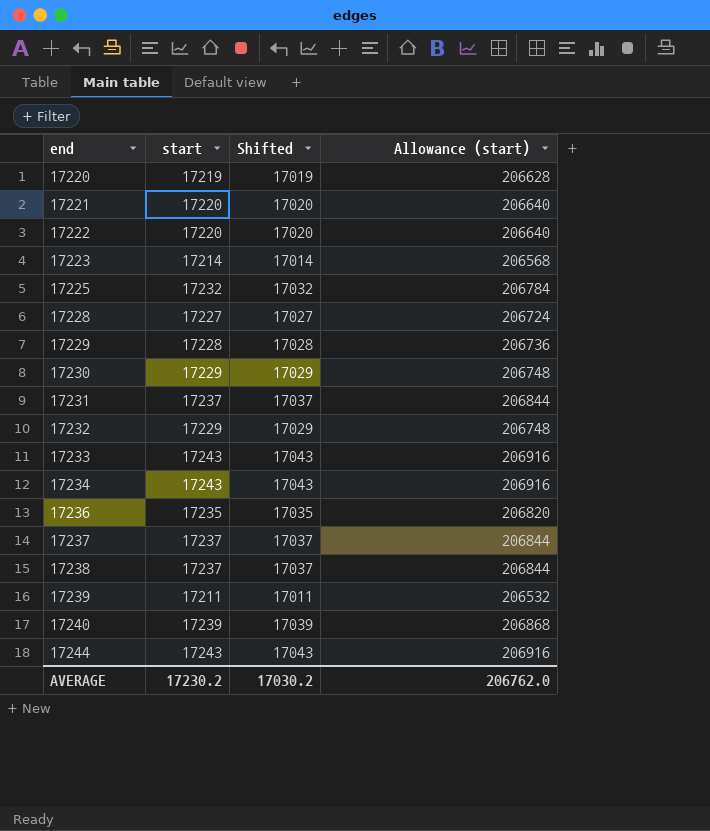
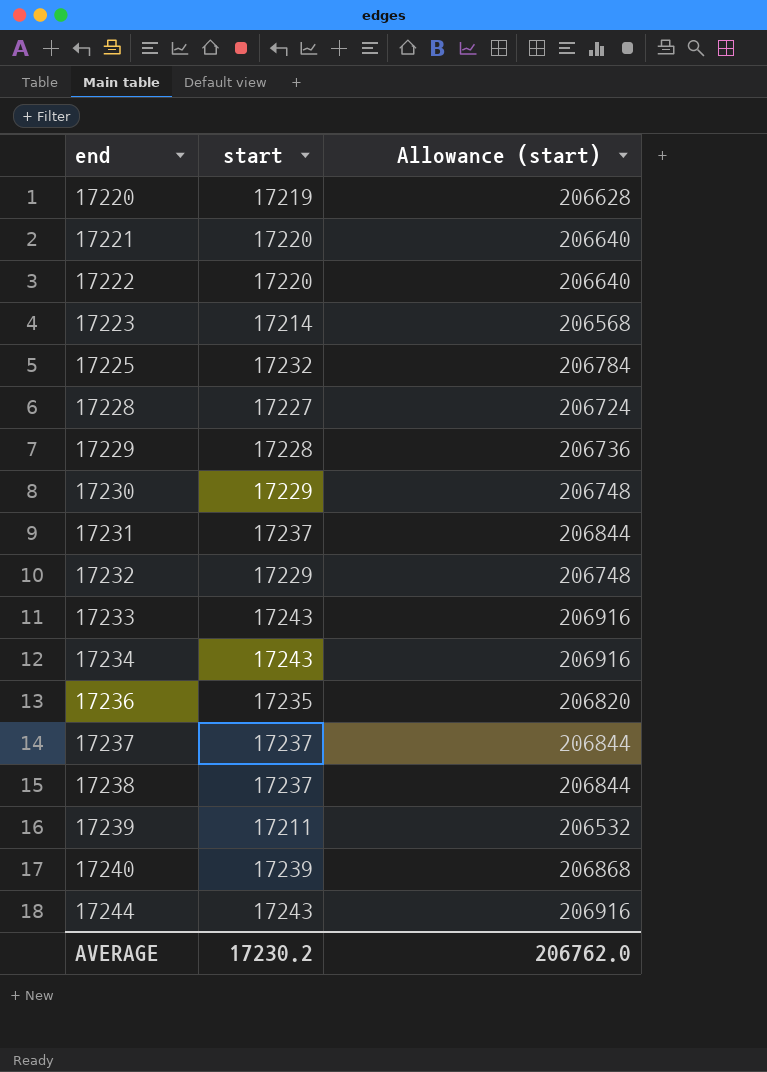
column Shifted | formula: [start] - 200 -> none

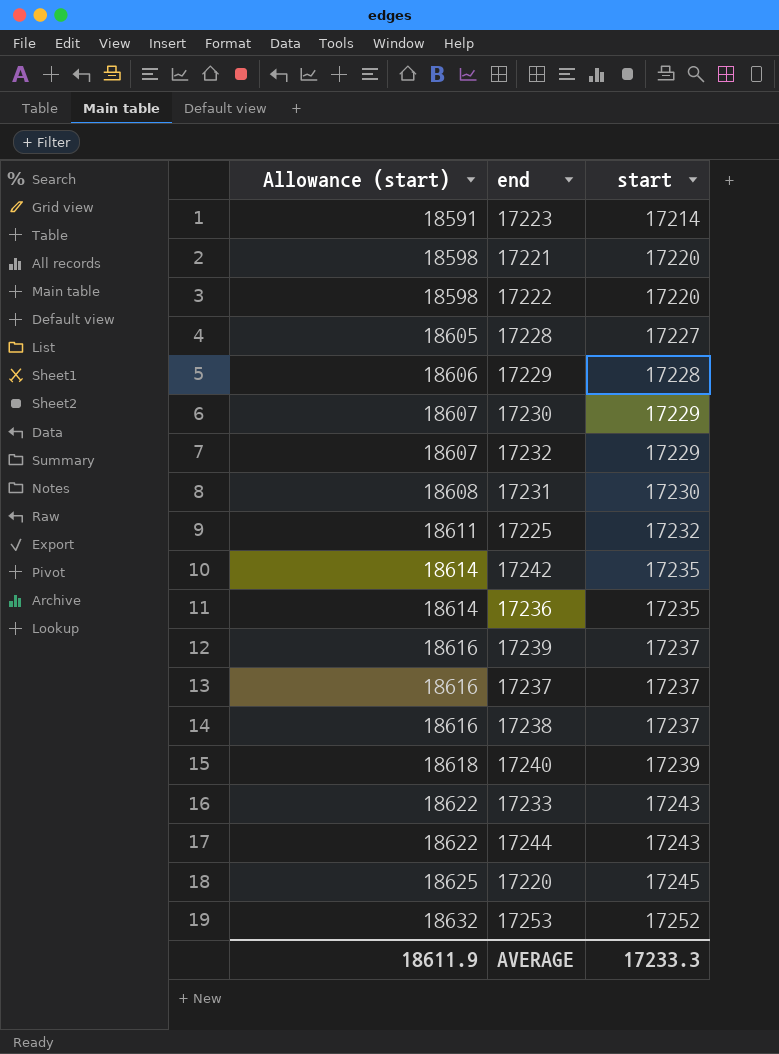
row order: end ascending -> Allowance (start) ascending
column Allowance (start) | formula: [start] * 12 -> [start] * 1.08
column Allowance (start) | position: 3 -> 1
row 17234: 17243 | 206916 -> none
17231 | start: 17237 -> 17230
row 17242: none -> 18614 | 17235
17239 | start: 17211 -> 17237
17220 | start: 17219 -> 17245
row 17253: none -> 18632 | 17252
AVERAGE | Allowance (start): 206762.0 -> 18611.9
AVERAGE | start: 17230.2 -> 17233.3

